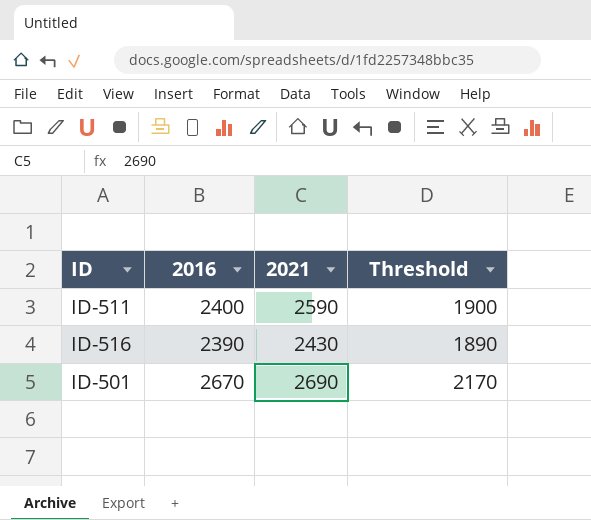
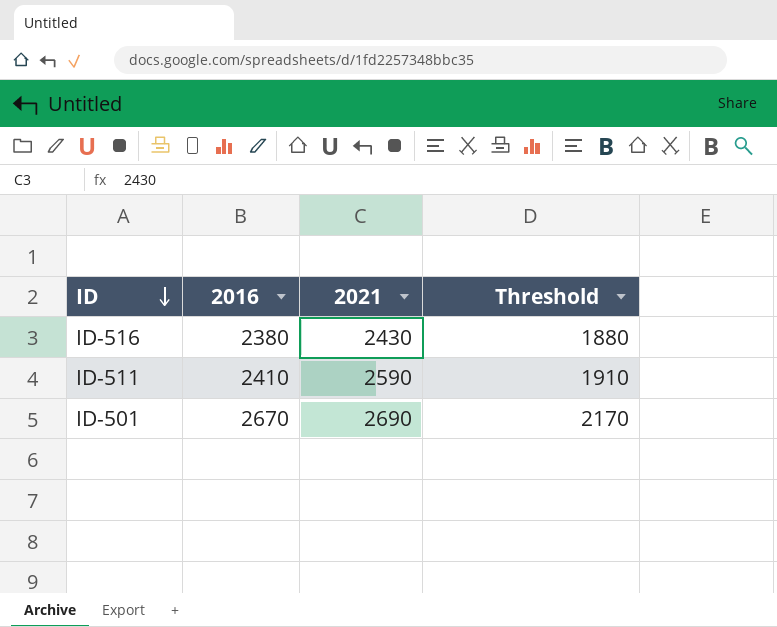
row order: none -> ID descending
ID-516 | 2016: 2390 -> 2380
ID-516 | Threshold: 1890 -> 1880
ID-511 | 2016: 2400 -> 2410
ID-511 | Threshold: 1900 -> 1910

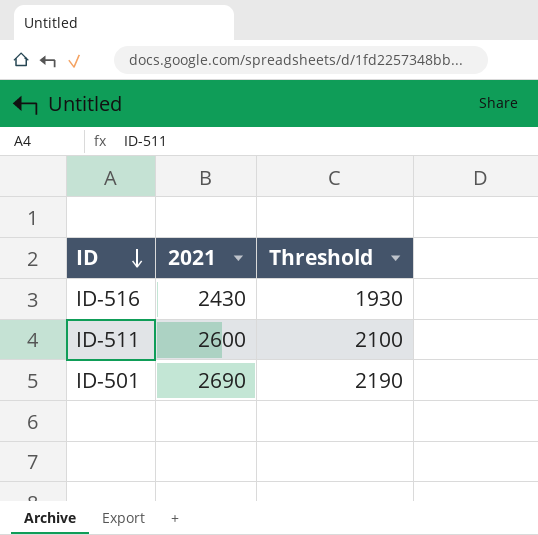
column 2016 | position: 2 -> none
column Threshold | formula: [2016] - 500 -> [2021] - 500
ID-511 | 2021: 2590 -> 2600

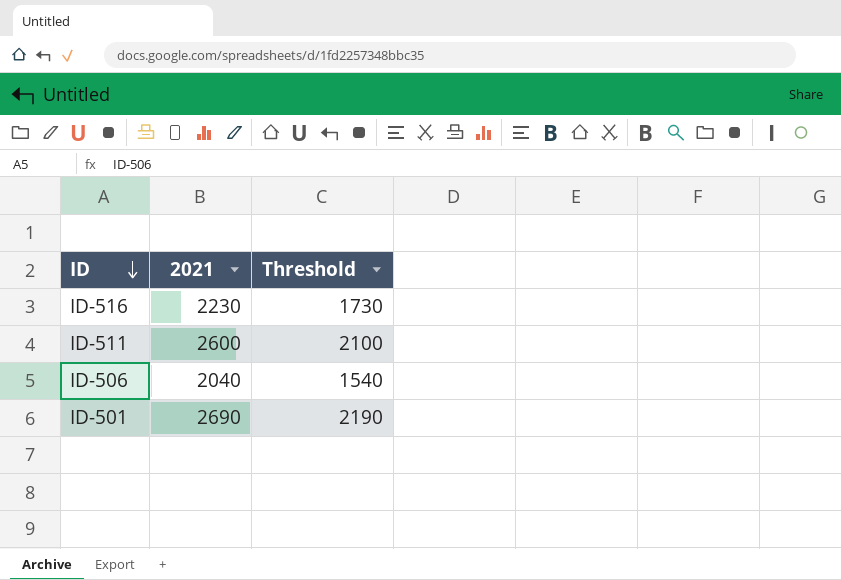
ID-516 | 2021: 2430 -> 2230
ID-516 | Threshold: 1930 -> 1730
row ID-506: none -> 2040 | 1540

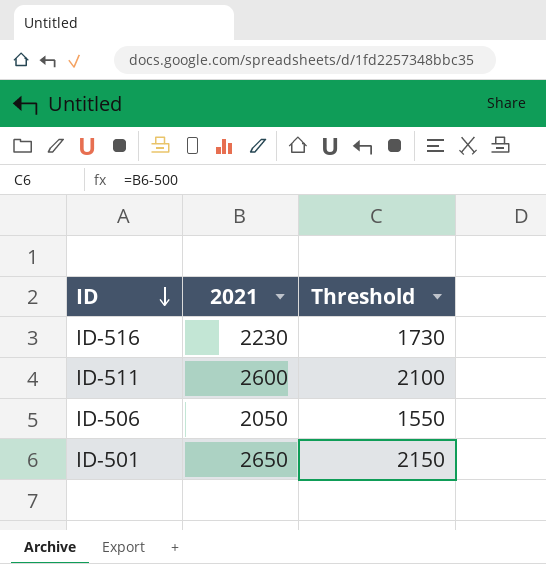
ID-506 | 2021: 2040 -> 2050
ID-506 | Threshold: 1540 -> 1550
ID-501 | 2021: 2690 -> 2650
ID-501 | Threshold: 2190 -> 2150

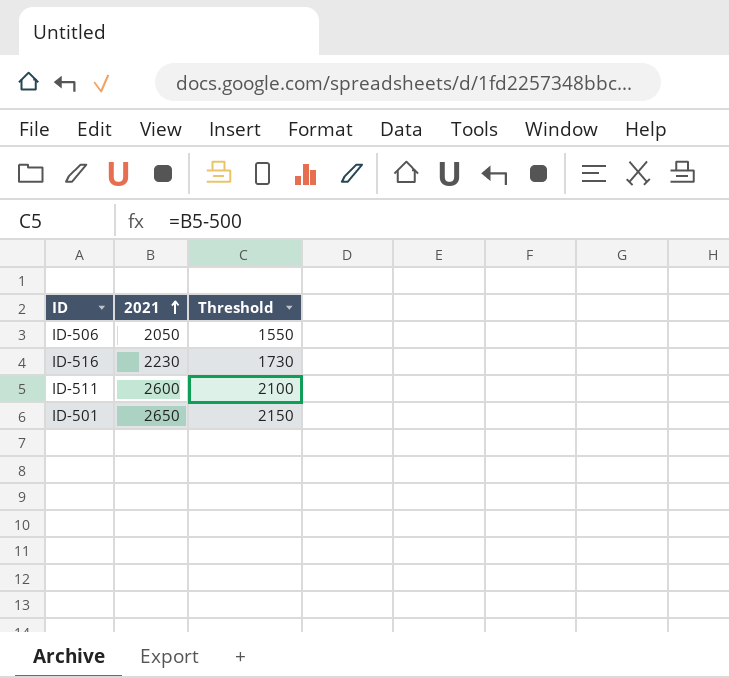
row order: ID descending -> 2021 ascending

